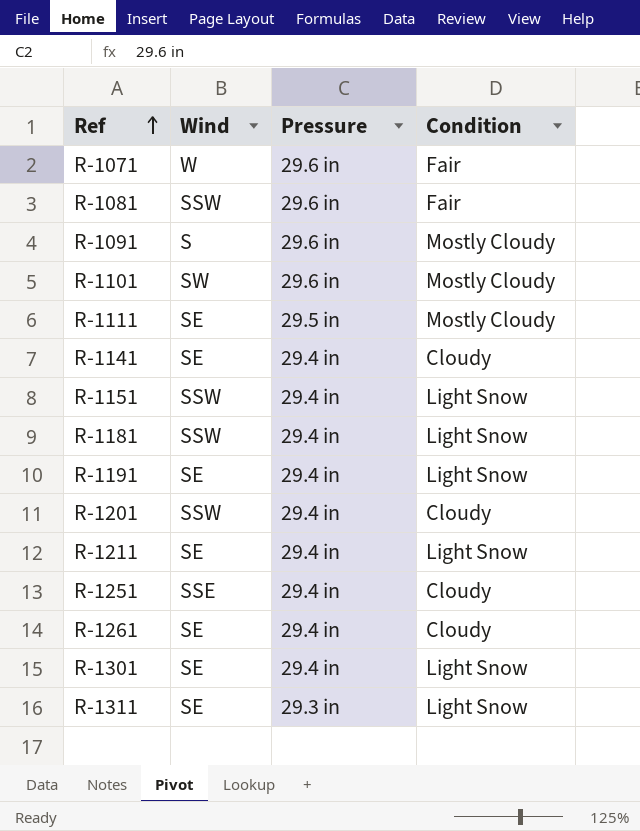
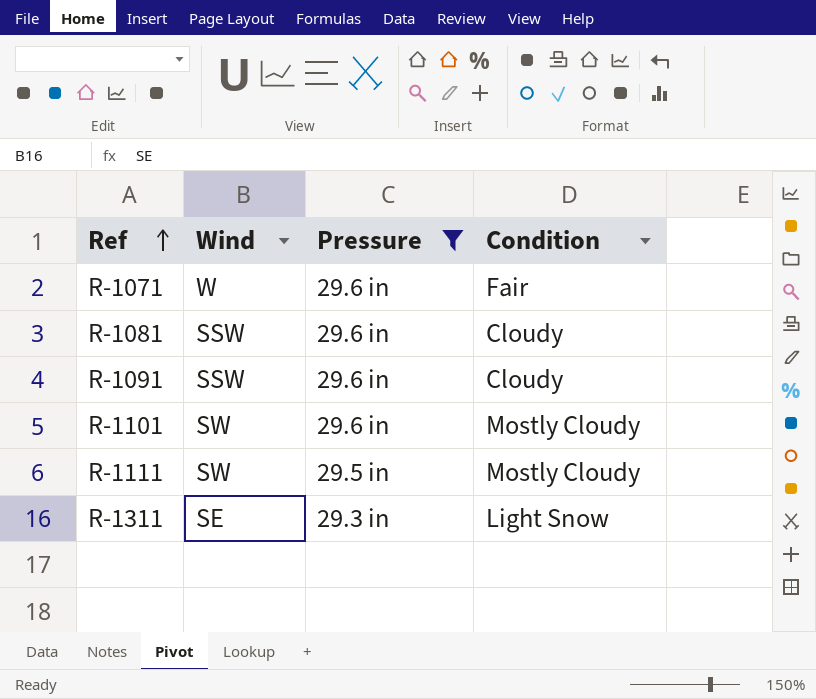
filter: none -> Pressure != 29.4 in
R-1081 | Condition: Fair -> Cloudy
R-1091 | Wind: S -> SSW
R-1091 | Condition: Mostly Cloudy -> Cloudy
R-1111 | Wind: SE -> SW

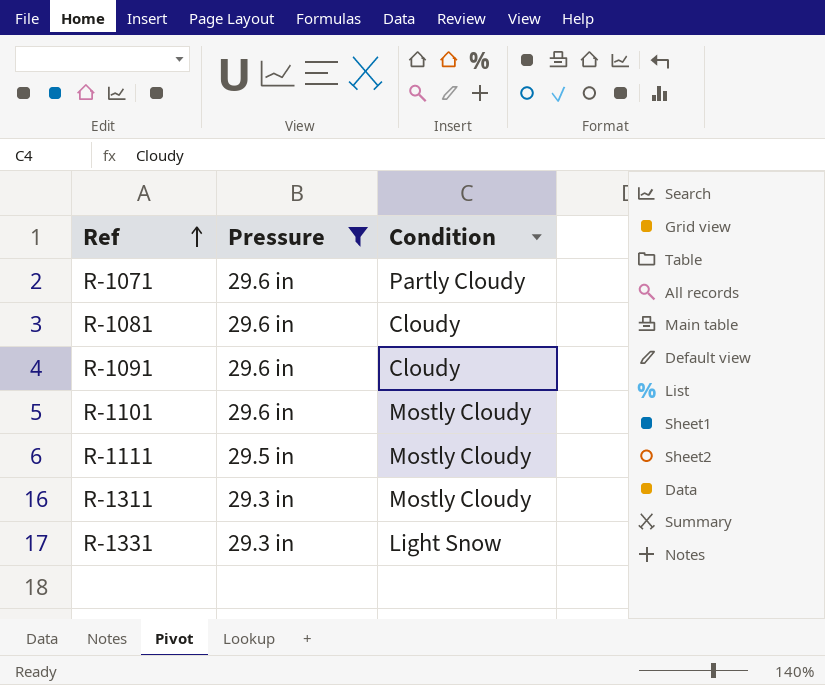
column Wind | position: 2 -> none
R-1071 | Condition: Fair -> Partly Cloudy
R-1311 | Condition: Light Snow -> Mostly Cloudy
row R-1331: none -> 29.3 in | Light Snow

